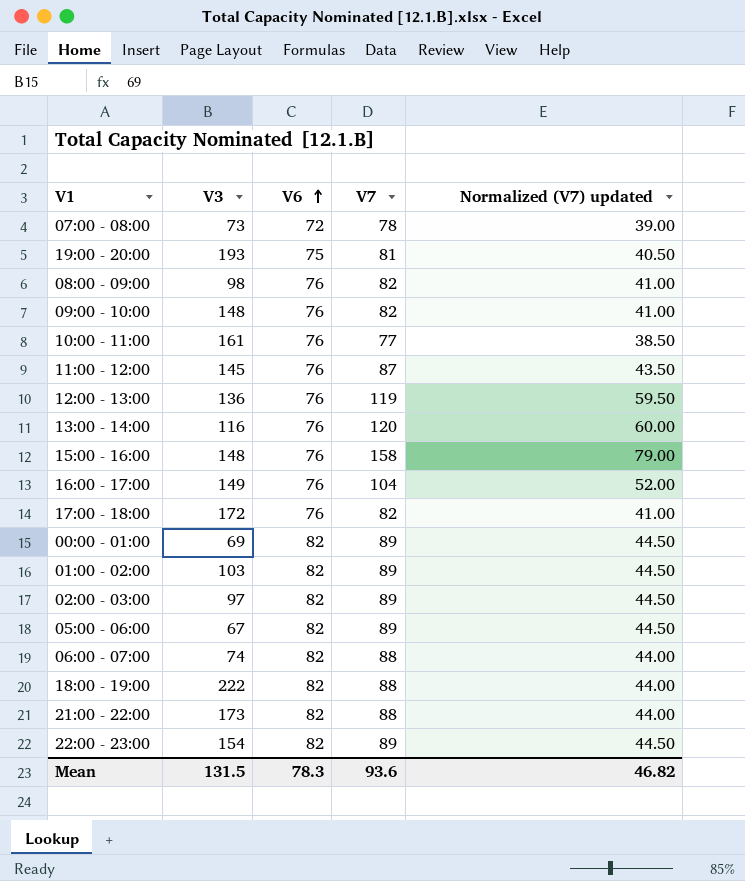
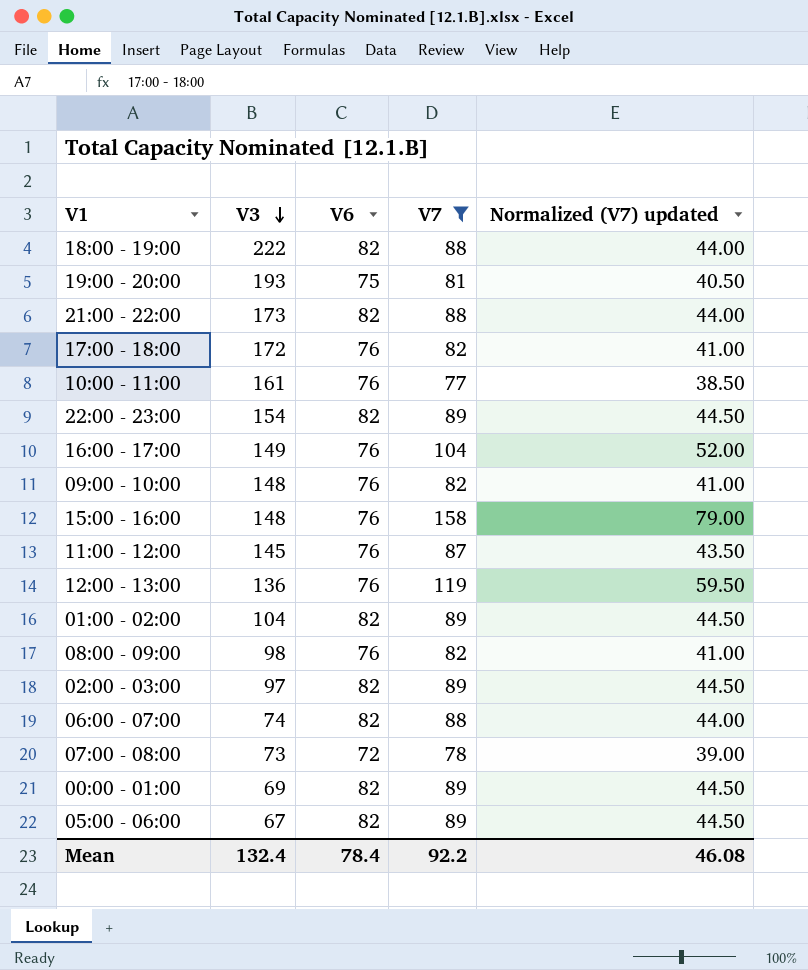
filter: none -> V7 != 120
row order: V6 ascending -> V3 descending
01:00 - 02:00 | V3: 103 -> 104
Mean | V3: 131.5 -> 132.4
Mean | V6: 78.3 -> 78.4
Mean | V7: 93.6 -> 92.2
Mean | Normalized (V7) updated: 46.82 -> 46.08

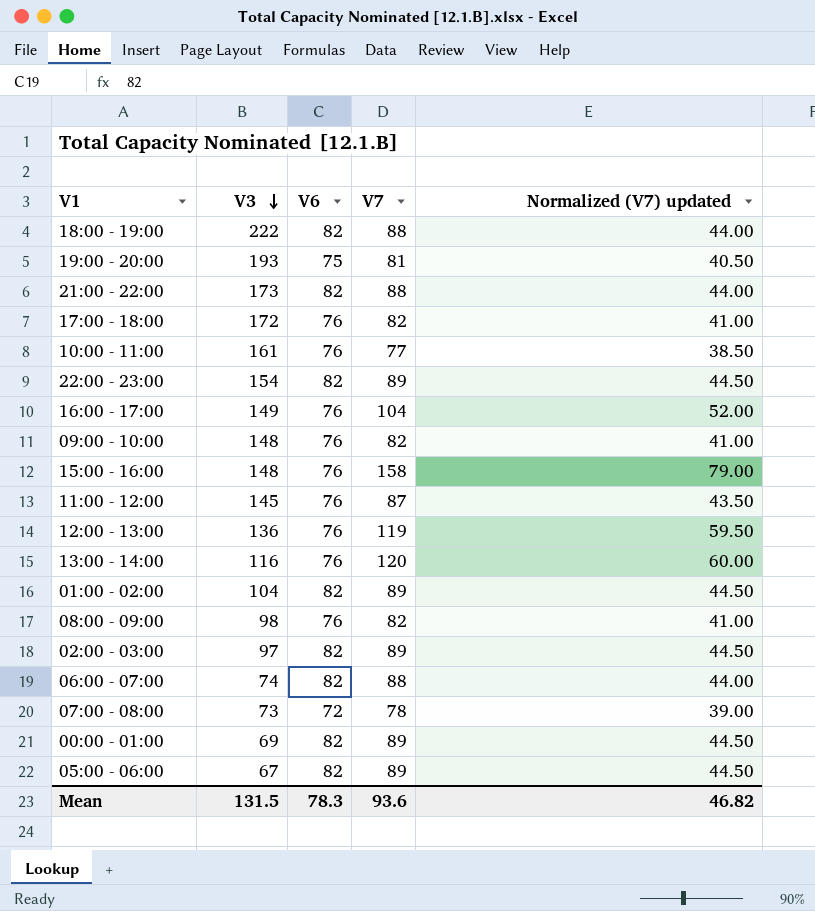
filter: V7 != 120 -> none
Mean | V3: 132.4 -> 131.5
Mean | V6: 78.4 -> 78.3
Mean | V7: 92.2 -> 93.6
Mean | Normalized (V7) updated: 46.08 -> 46.82

